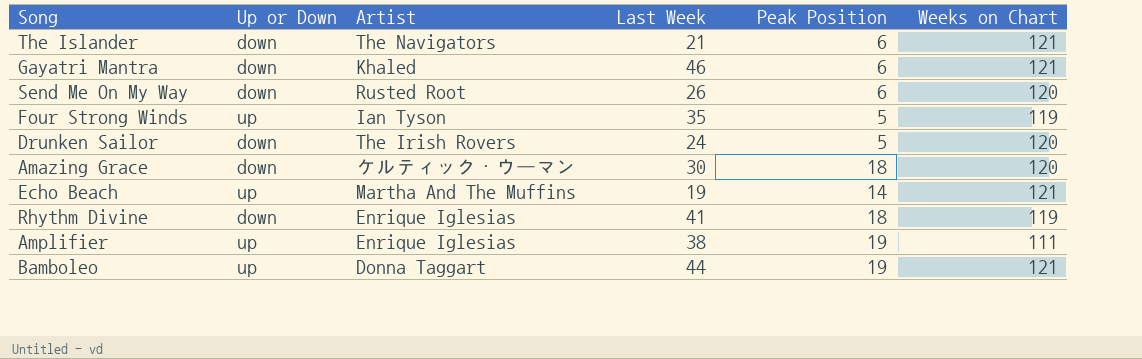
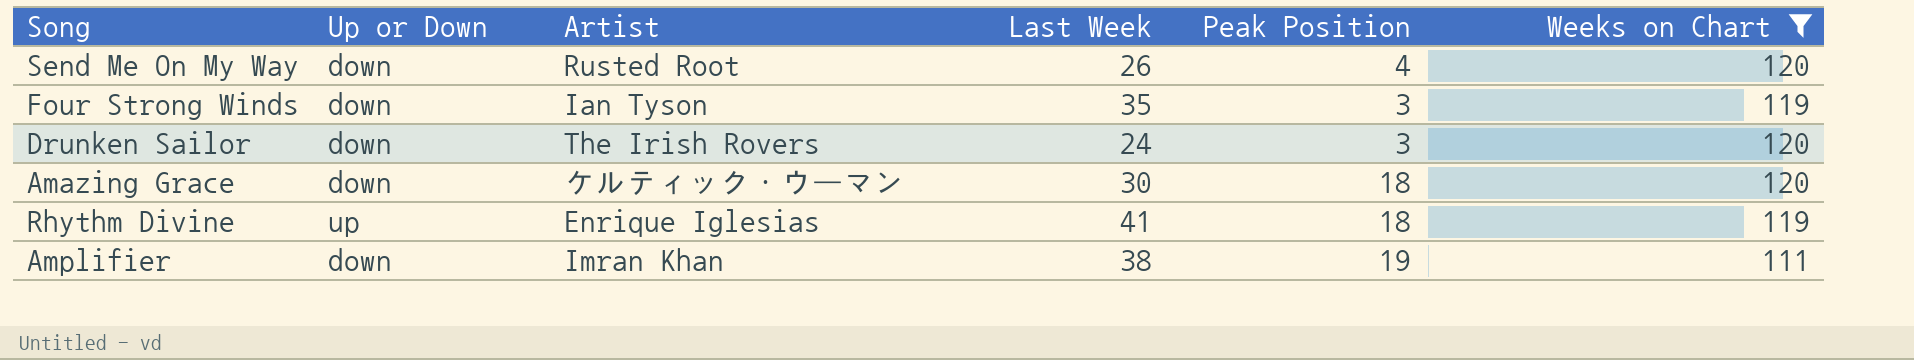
filter: none -> Weeks on Chart != 121
Send Me On My Way | Peak Position: 6 -> 4
Four Strong Winds | Up or Down: up -> down
Four Strong Winds | Peak Position: 5 -> 3
Drunken Sailor | Peak Position: 5 -> 3
Rhythm Divine | Up or Down: down -> up
Amplifier | Up or Down: up -> down
Amplifier | Artist: Enrique Iglesias -> Imran Khan

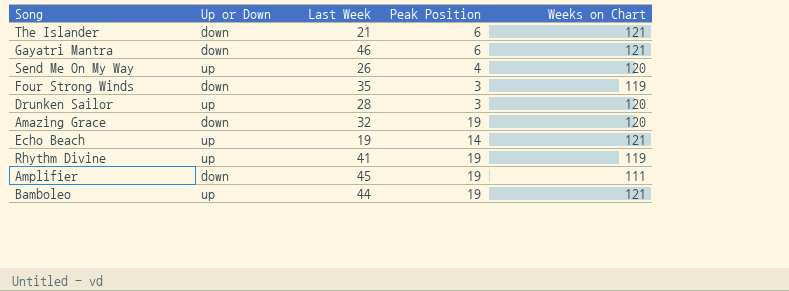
filter: Weeks on Chart != 121 -> none
column Artist | position: 3 -> none
Send Me On My Way | Up or Down: down -> up
Drunken Sailor | Up or Down: down -> up
Drunken Sailor | Last Week: 24 -> 28
Amazing Grace | Last Week: 30 -> 32
Amazing Grace | Peak Position: 18 -> 19
Rhythm Divine | Peak Position: 18 -> 19
Amplifier | Last Week: 38 -> 45

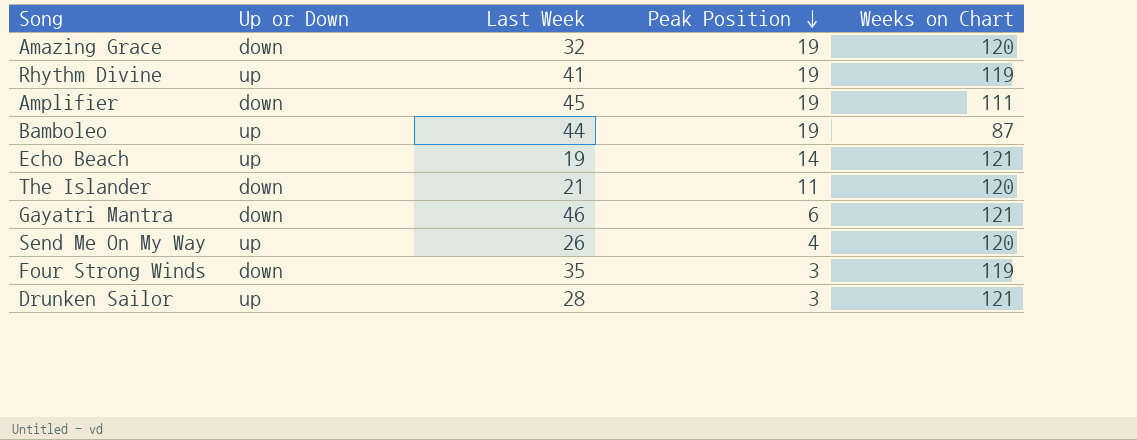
row order: none -> Peak Position descending
Bamboleo | Weeks on Chart: 121 -> 87
The Islander | Peak Position: 6 -> 11
The Islander | Weeks on Chart: 121 -> 120
Drunken Sailor | Weeks on Chart: 120 -> 121

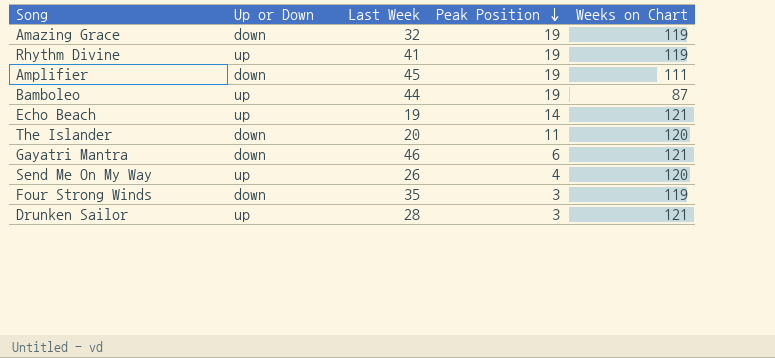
Amazing Grace | Weeks on Chart: 120 -> 119
The Islander | Last Week: 21 -> 20

